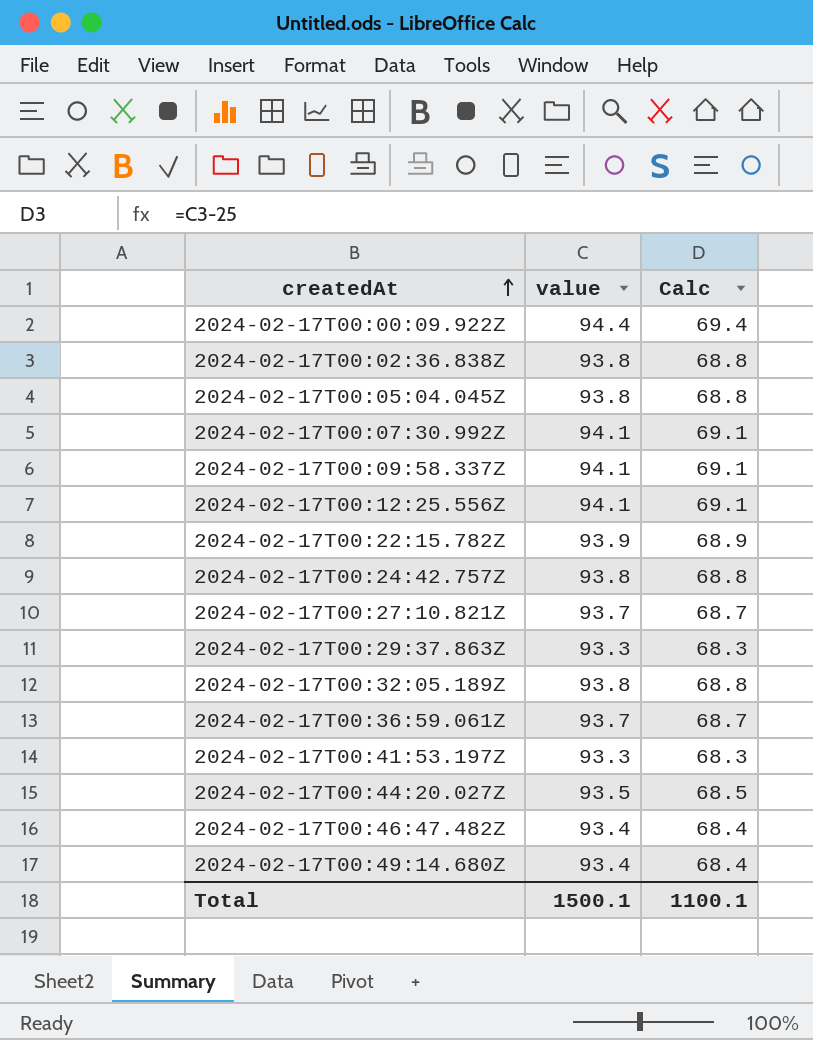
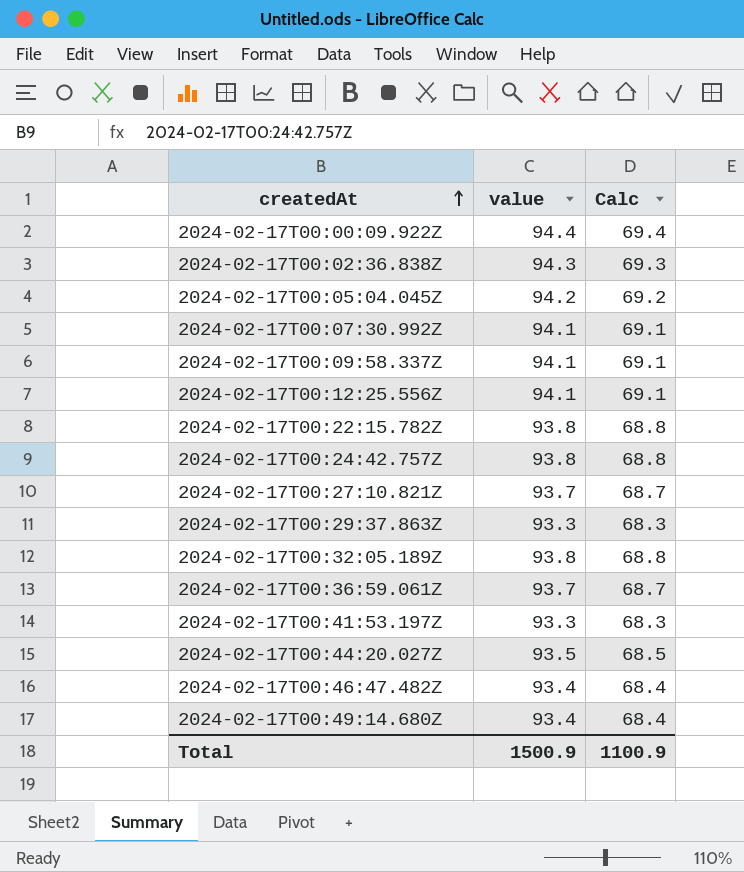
2024-02-17T00:02:36.838Z | value: 93.8 -> 94.3
2024-02-17T00:02:36.838Z | Calc: 68.8 -> 69.3
2024-02-17T00:05:04.045Z | value: 93.8 -> 94.2
2024-02-17T00:05:04.045Z | Calc: 68.8 -> 69.2
2024-02-17T00:22:15.782Z | value: 93.9 -> 93.8
2024-02-17T00:22:15.782Z | Calc: 68.9 -> 68.8
Total | value: 1500.1 -> 1500.9
Total | Calc: 1100.1 -> 1100.9

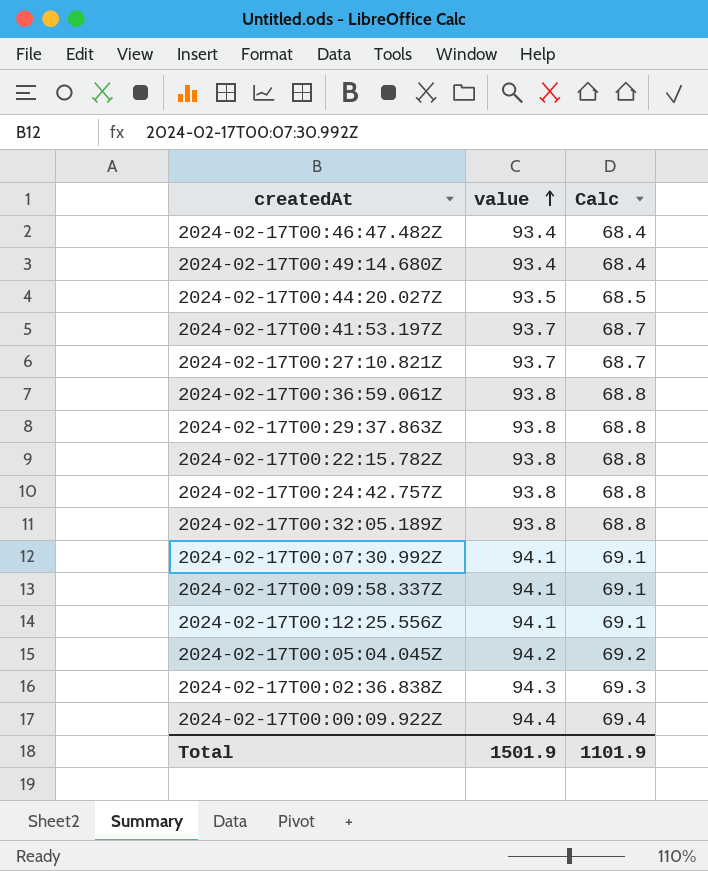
row order: createdAt ascending -> value ascending
2024-02-17T00:41:53.197Z | value: 93.3 -> 93.7
2024-02-17T00:41:53.197Z | Calc: 68.3 -> 68.7
2024-02-17T00:36:59.061Z | value: 93.7 -> 93.8
2024-02-17T00:36:59.061Z | Calc: 68.7 -> 68.8
2024-02-17T00:29:37.863Z | value: 93.3 -> 93.8
2024-02-17T00:29:37.863Z | Calc: 68.3 -> 68.8
Total | value: 1500.9 -> 1501.9
Total | Calc: 1100.9 -> 1101.9

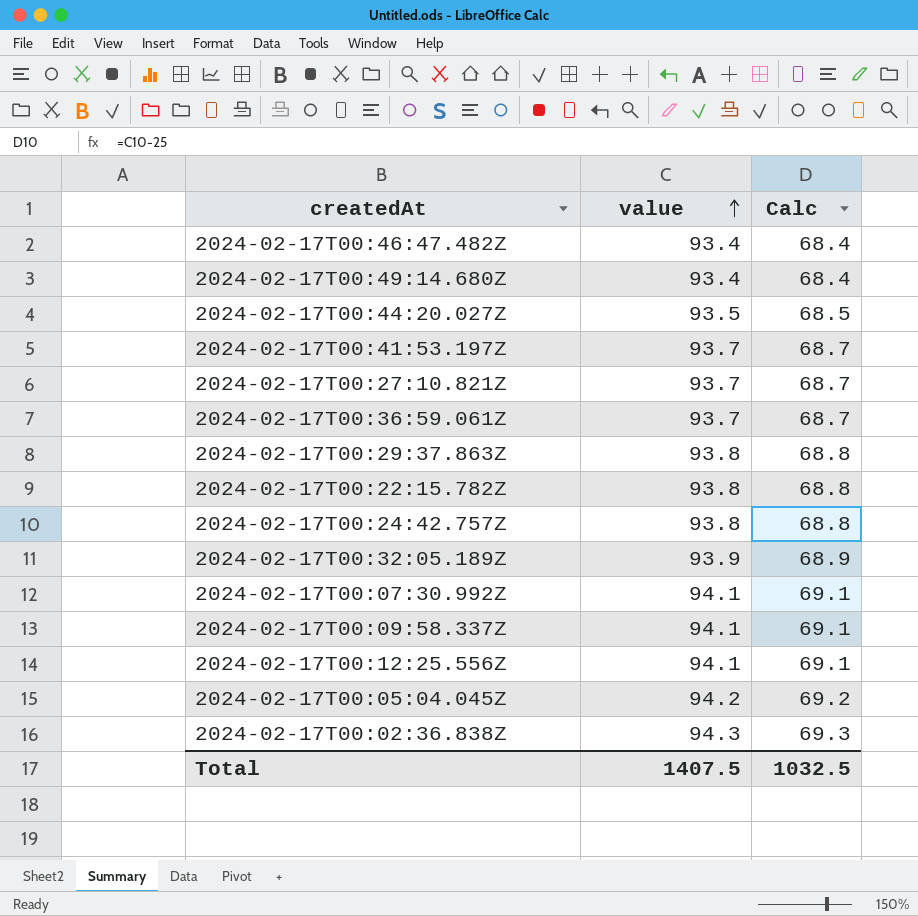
row 2024-02-17T00:00:09.922Z: 94.4 | 69.4 -> none
2024-02-17T00:36:59.061Z | value: 93.8 -> 93.7
2024-02-17T00:36:59.061Z | Calc: 68.8 -> 68.7
2024-02-17T00:32:05.189Z | value: 93.8 -> 93.9
2024-02-17T00:32:05.189Z | Calc: 68.8 -> 68.9
Total | value: 1501.9 -> 1407.5
Total | Calc: 1101.9 -> 1032.5

